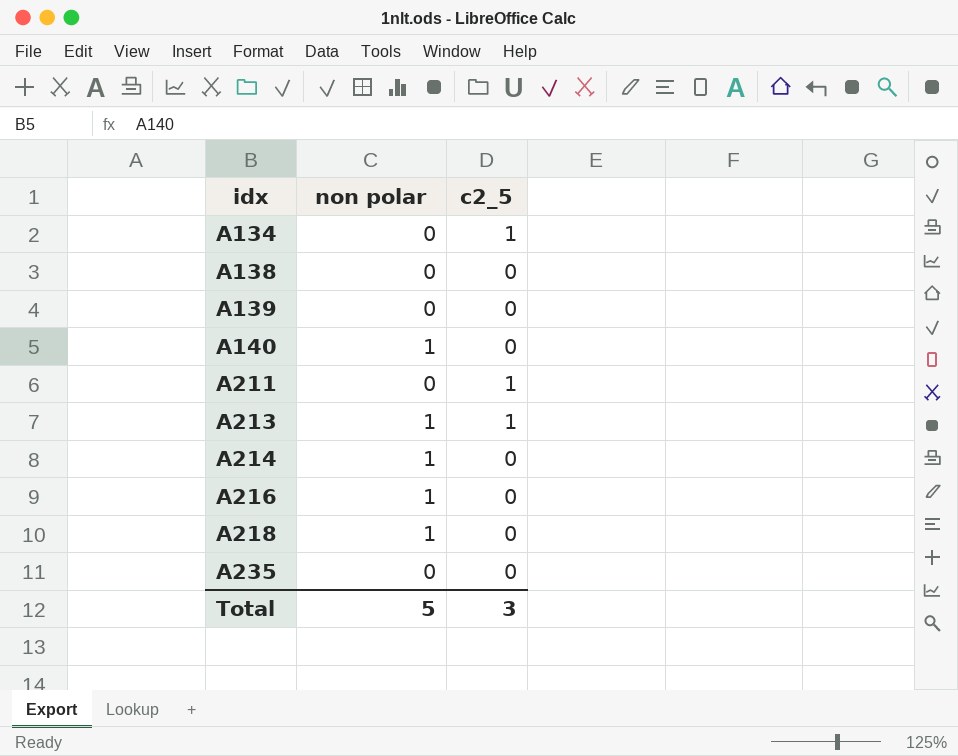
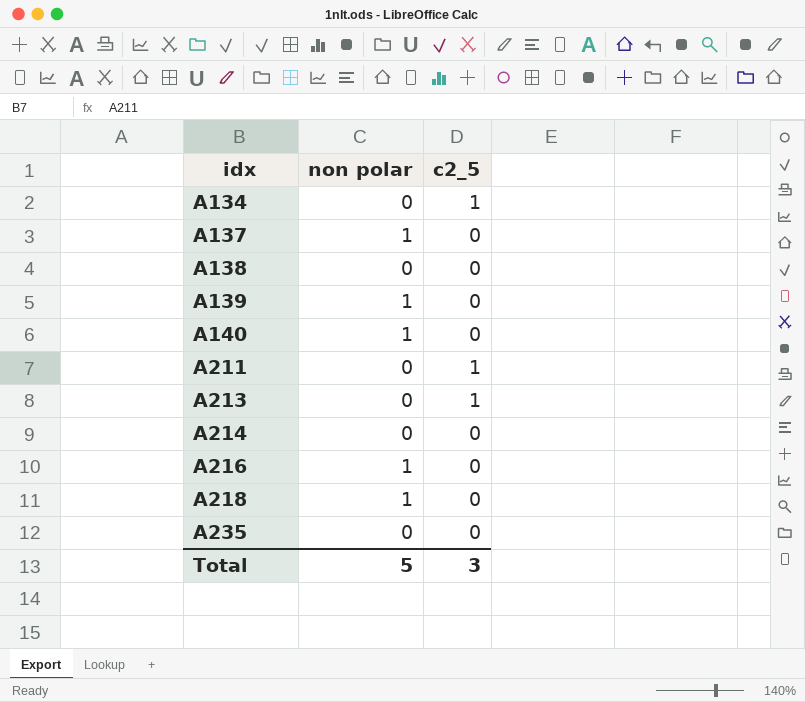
row A137: none -> 1 | 0
A139 | non polar: 0 -> 1
A213 | non polar: 1 -> 0
A214 | non polar: 1 -> 0

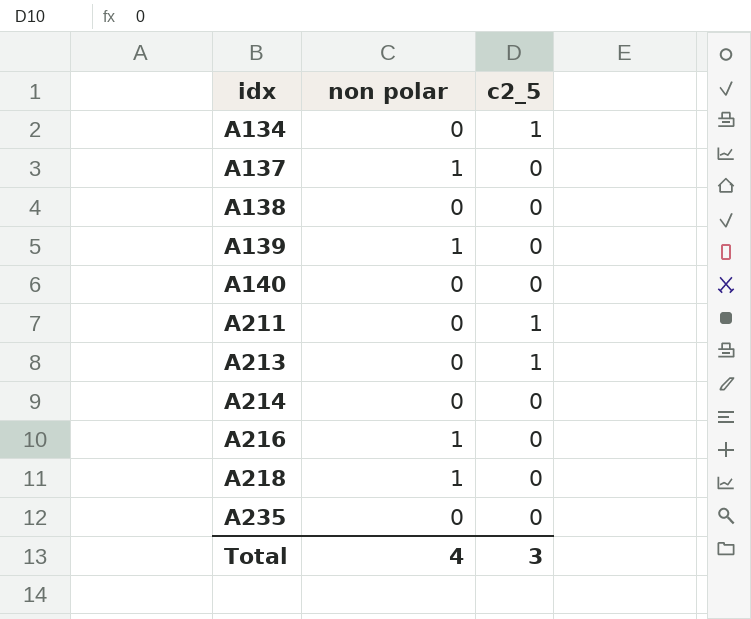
A140 | non polar: 1 -> 0
Total | non polar: 5 -> 4

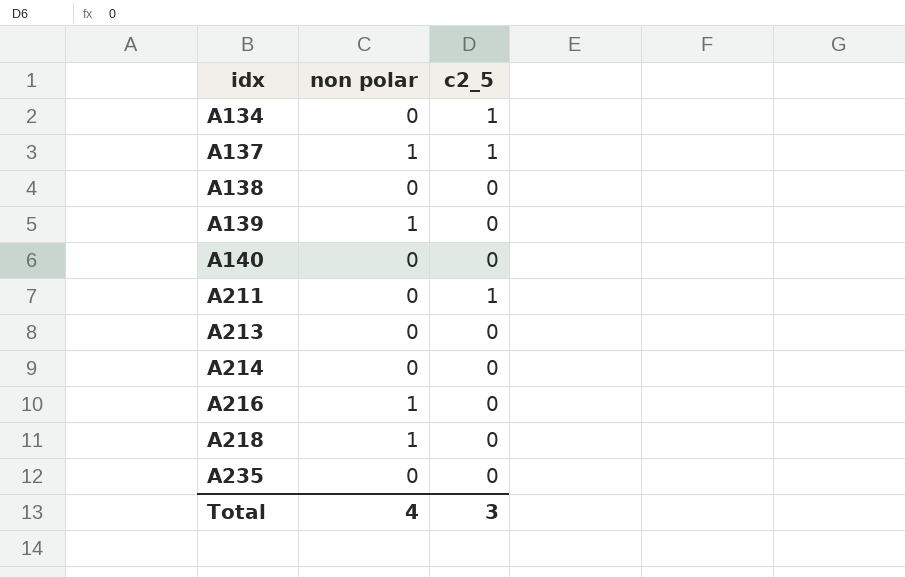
A137 | c2_5: 0 -> 1
A213 | c2_5: 1 -> 0

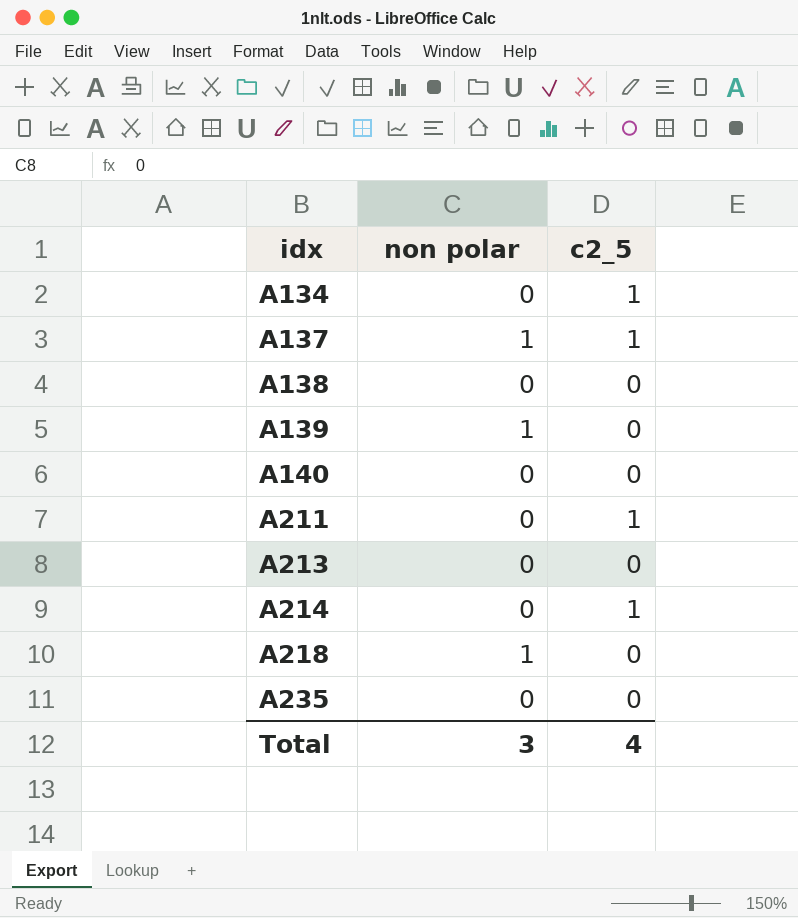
row A216: 1 | 0 -> none
A214 | c2_5: 0 -> 1
Total | non polar: 4 -> 3
Total | c2_5: 3 -> 4

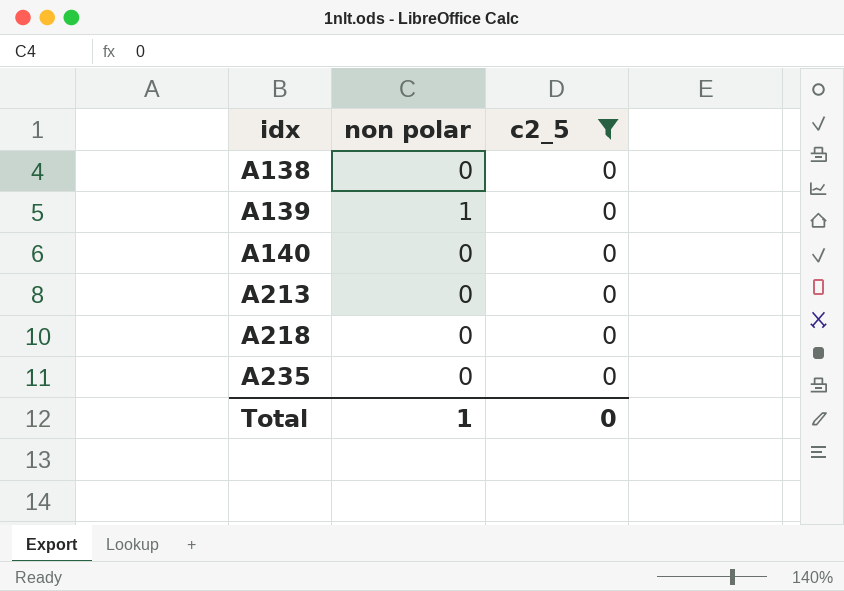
filter: none -> c2_5 = 0
A218 | non polar: 1 -> 0
Total | non polar: 3 -> 1
Total | c2_5: 4 -> 0

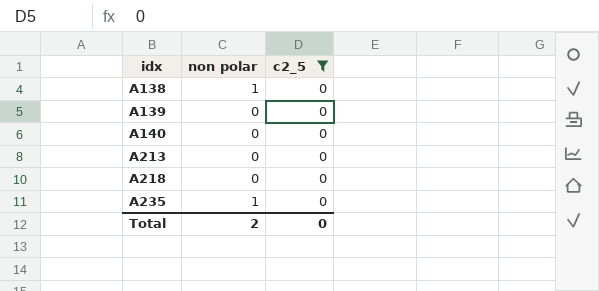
A138 | non polar: 0 -> 1
A139 | non polar: 1 -> 0
A235 | non polar: 0 -> 1
Total | non polar: 1 -> 2

